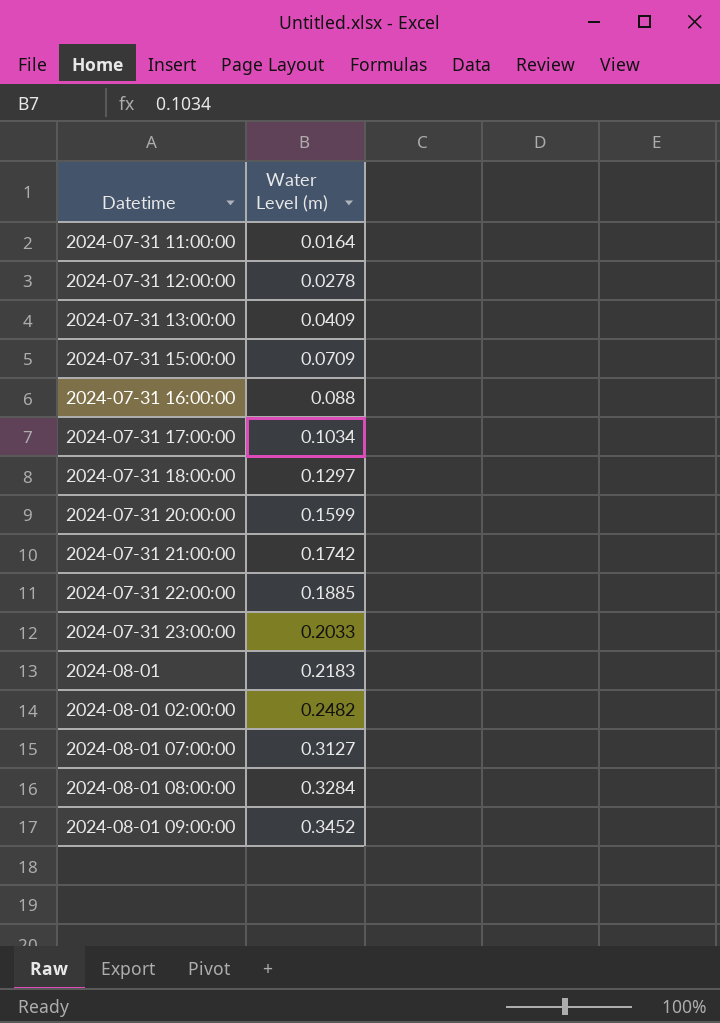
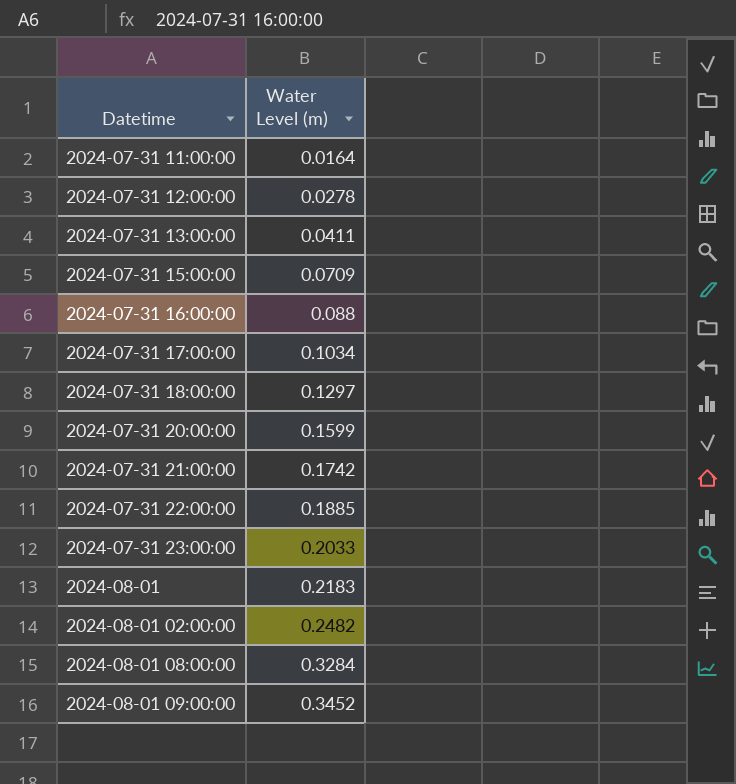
row 2024-08-01 07:00:00: 0.3127 -> none
2024-07-31 13:00:00 | Water Level (m): 0.0409 -> 0.0411

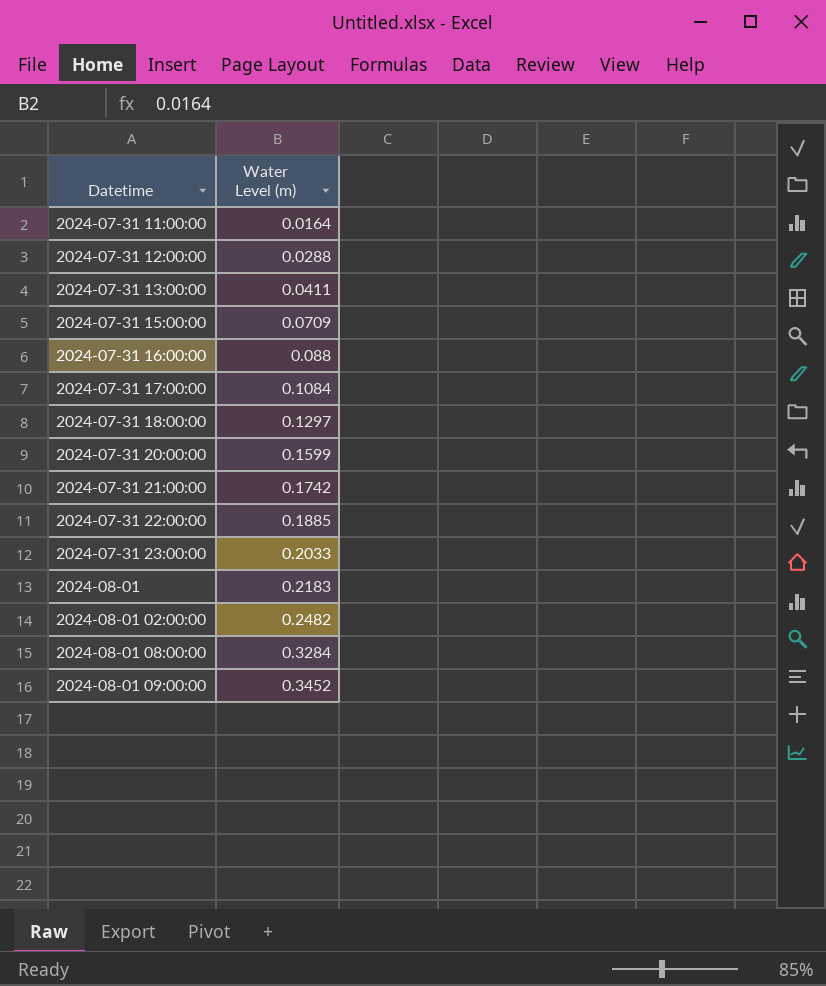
2024-07-31 12:00:00 | Water Level (m): 0.0278 -> 0.0288
2024-07-31 17:00:00 | Water Level (m): 0.1034 -> 0.1084

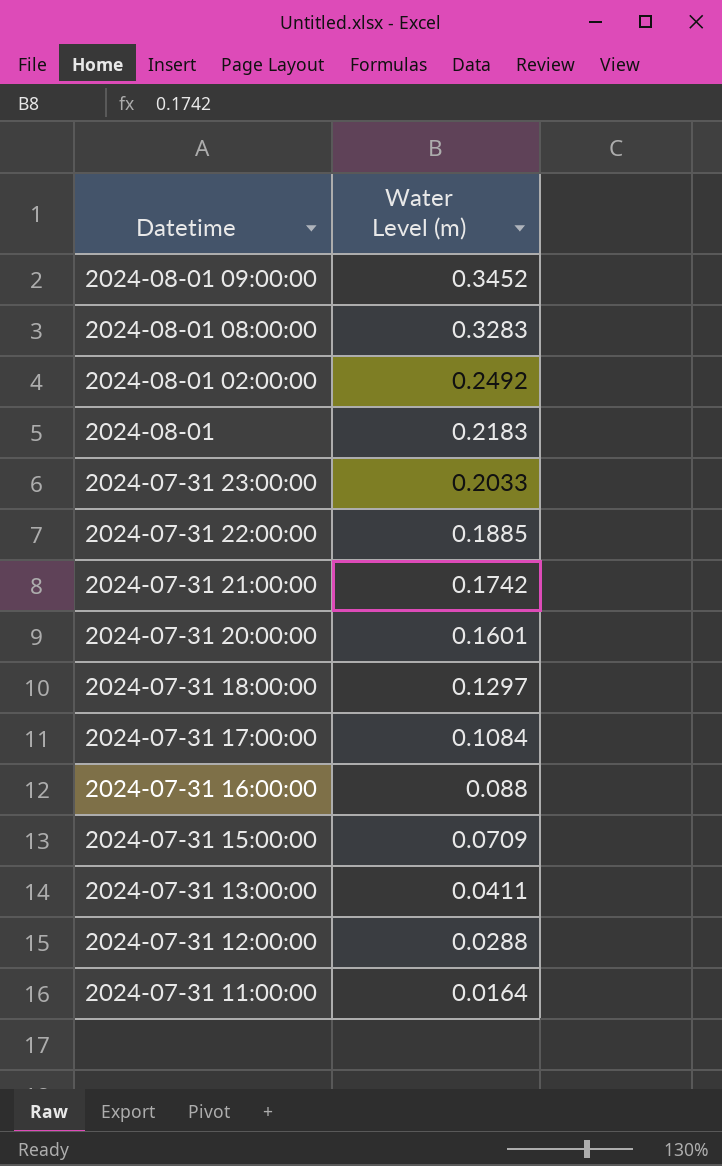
row order: Datetime ascending -> Datetime descending
2024-08-01 08:00:00 | Water Level (m): 0.3284 -> 0.3283
2024-08-01 02:00:00 | Water Level (m): 0.2482 -> 0.2492
2024-07-31 20:00:00 | Water Level (m): 0.1599 -> 0.1601

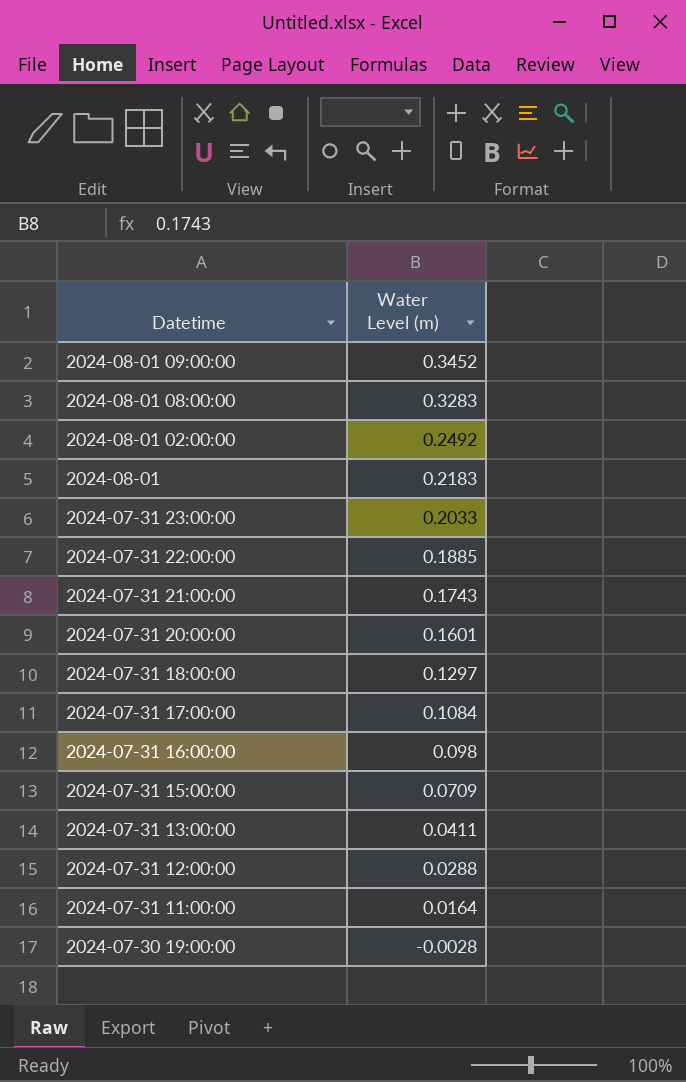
2024-07-31 21:00:00 | Water Level (m): 0.1742 -> 0.1743
2024-07-31 16:00:00 | Water Level (m): 0.088 -> 0.098
row 2024-07-30 19:00:00: none -> -0.0028

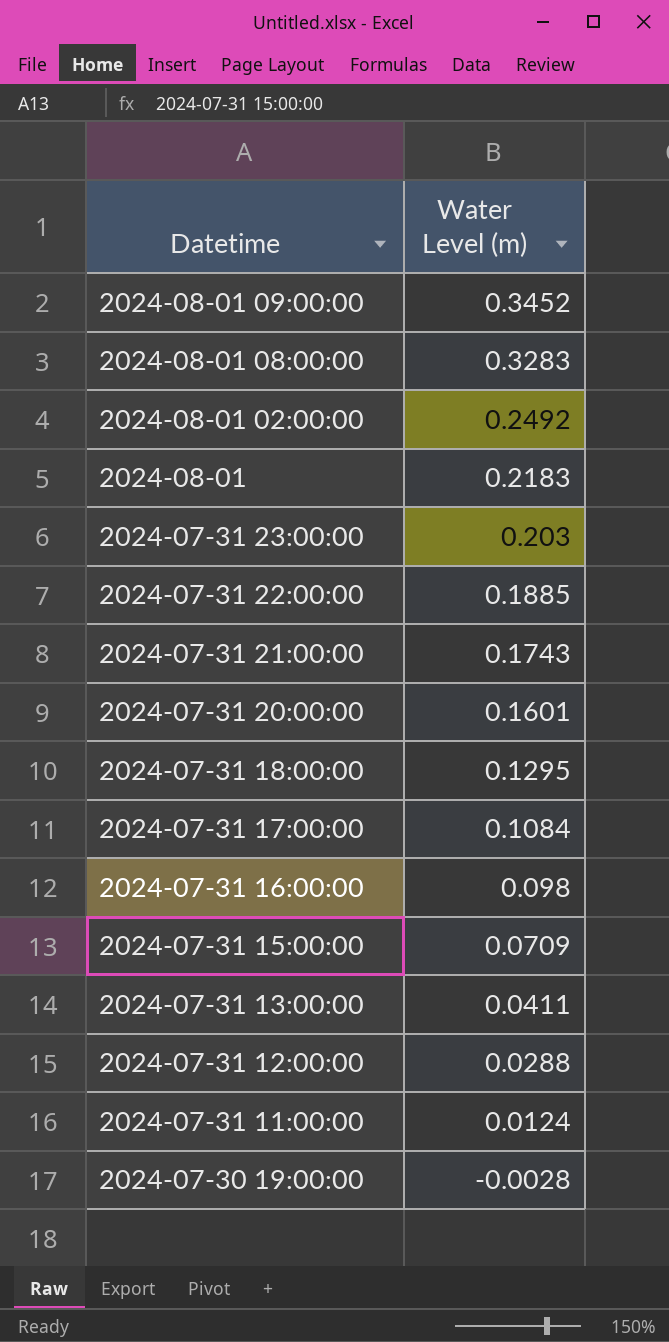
2024-07-31 23:00:00 | Water Level (m): 0.2033 -> 0.203
2024-07-31 18:00:00 | Water Level (m): 0.1297 -> 0.1295
2024-07-31 11:00:00 | Water Level (m): 0.0164 -> 0.0124

